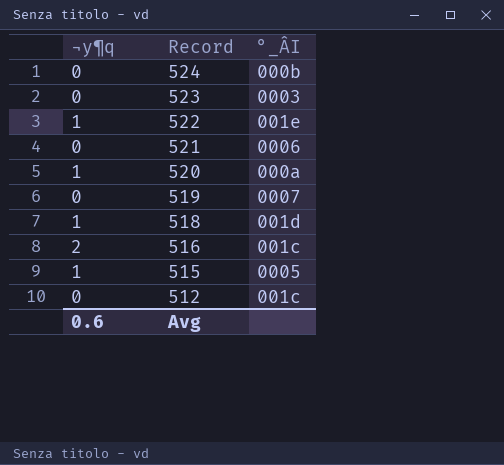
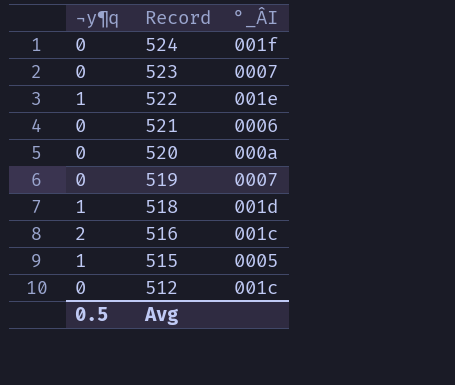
524 | °_ÂI: 000b -> 001f
523 | °_ÂI: 0003 -> 0007
520 | ¬y¶q: 1 -> 0
Avg | ¬y¶q: 0.6 -> 0.5

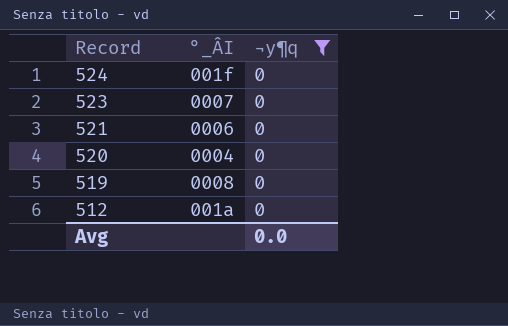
filter: none -> ¬y¶q = 0
column ¬y¶q | position: 1 -> 3
520 | °_ÂI: 000a -> 0004
519 | °_ÂI: 0007 -> 0008
512 | °_ÂI: 001c -> 001a
Avg | ¬y¶q: 0.5 -> 0.0

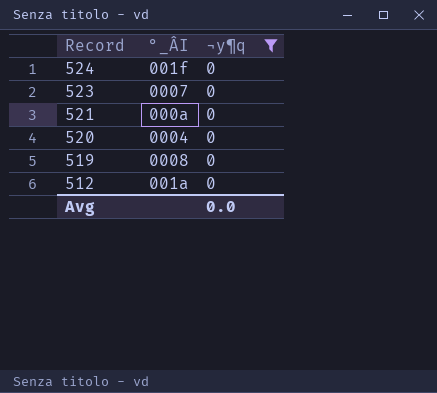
521 | °_ÂI: 0006 -> 000a

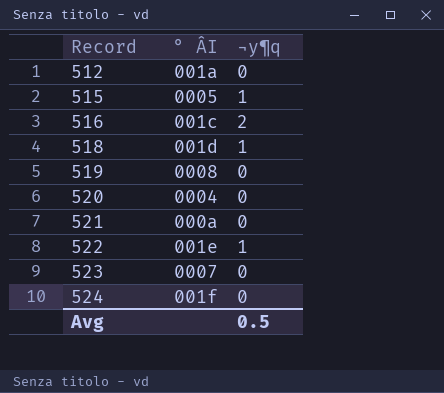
filter: ¬y¶q = 0 -> none
row order: Record descending -> Record ascending
column name: °_ÂI -> ° ÂI
Avg | ¬y¶q: 0.0 -> 0.5

